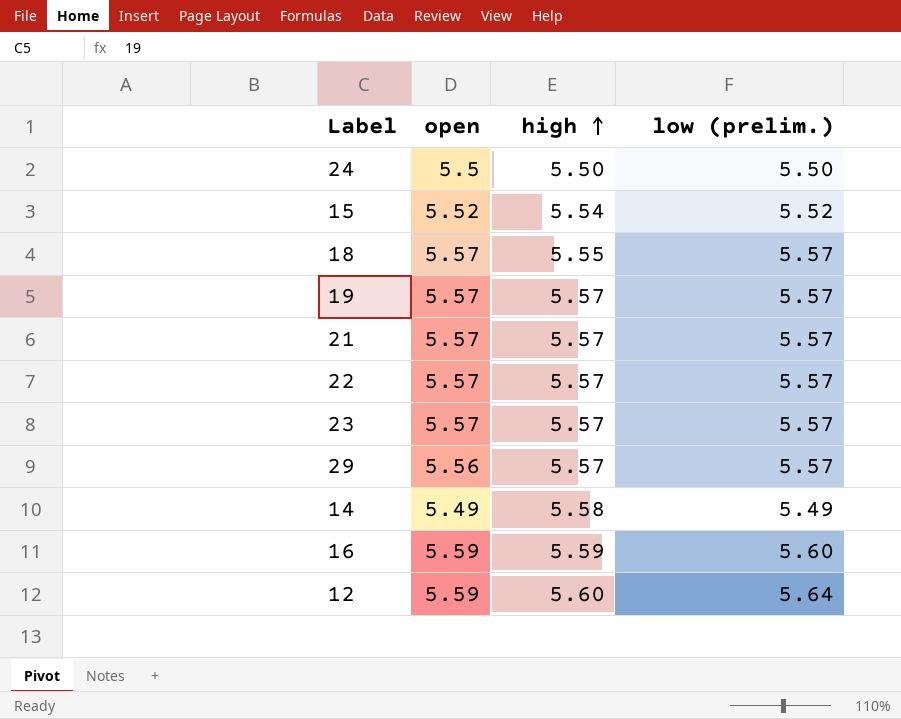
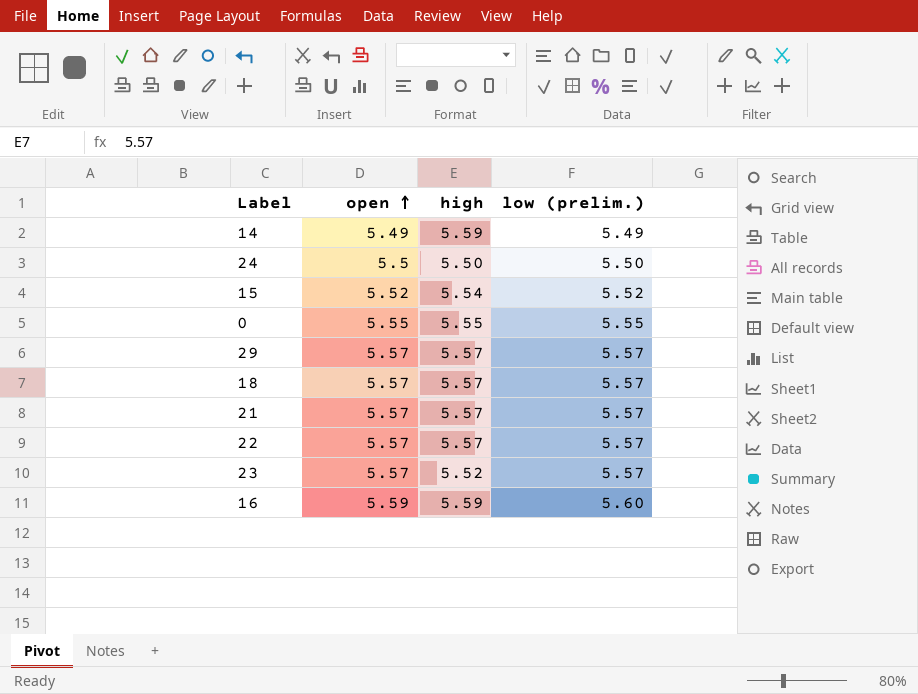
row order: high ascending -> open ascending
row 19: 5.57 | 5.57 | 5.57 -> none
row 12: 5.59 | 5.60 | 5.64 -> none
14 | high: 5.58 -> 5.59
row 0: none -> 5.55 | 5.55 | 5.55
29 | open: 5.56 -> 5.57
18 | high: 5.55 -> 5.57
23 | high: 5.57 -> 5.52

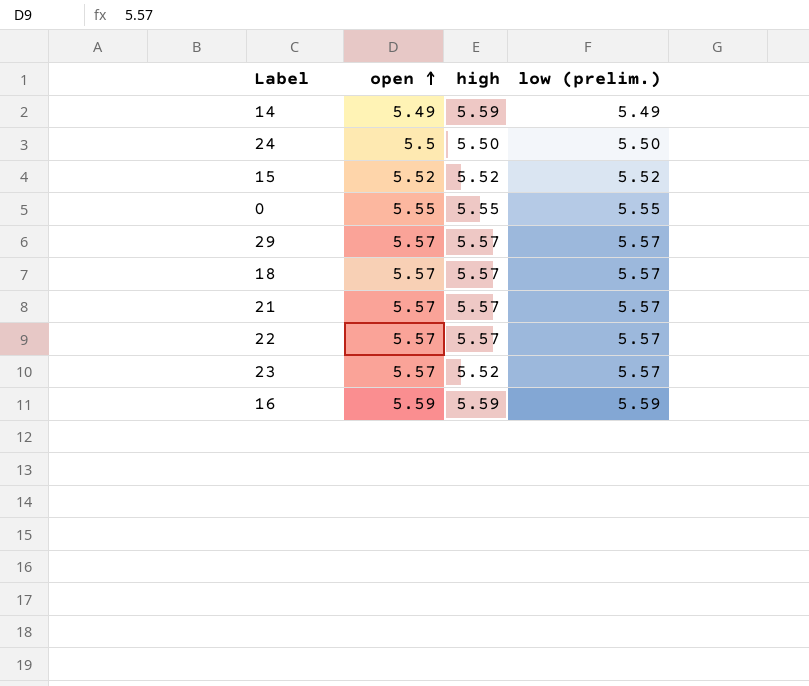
15 | high: 5.54 -> 5.52
16 | low (prelim.): 5.60 -> 5.59

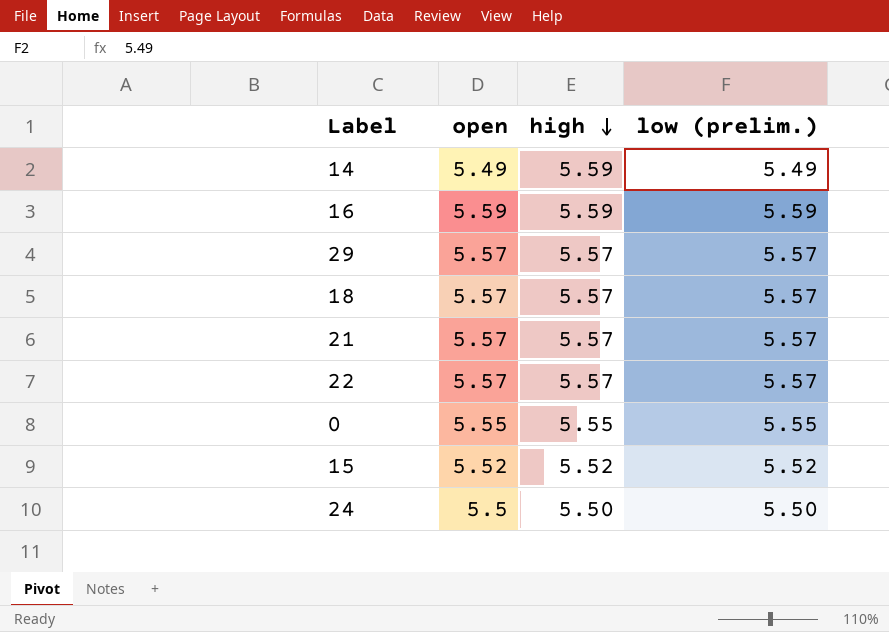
row order: open ascending -> high descending
row 23: 5.57 | 5.52 | 5.57 -> none

